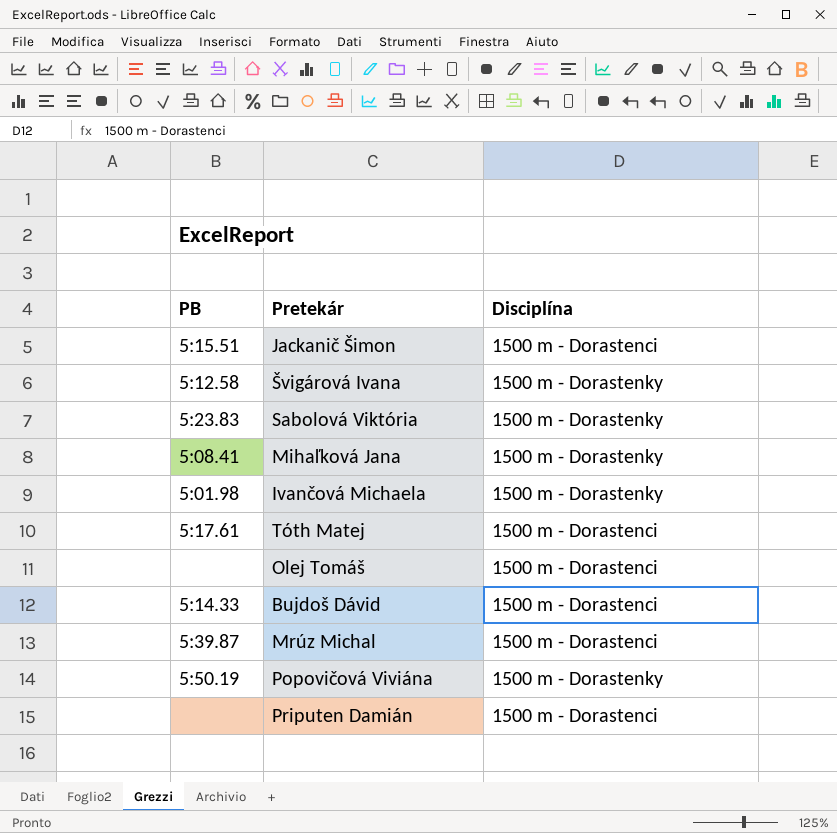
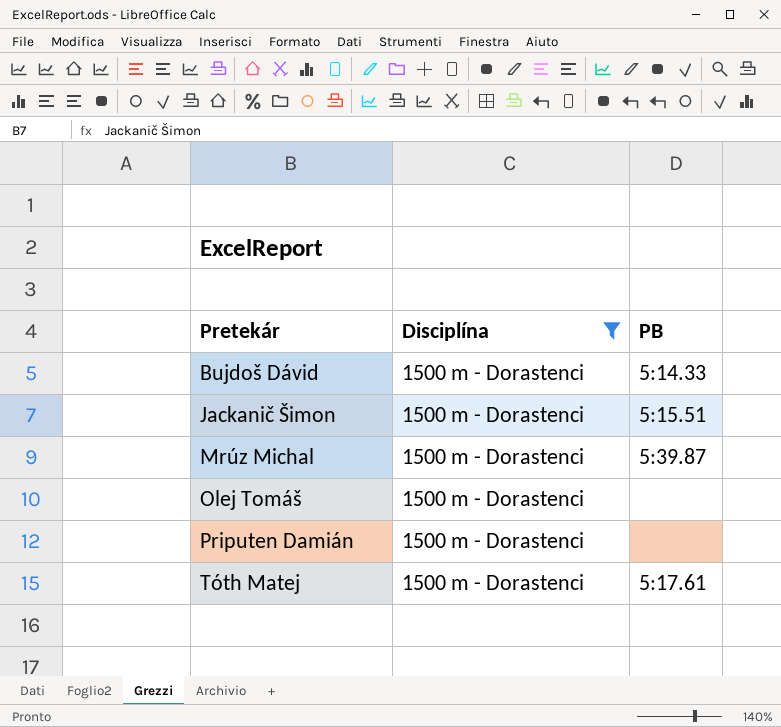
filter: none -> Disciplína = 1500 m - Dorastenci
row order: none -> Pretekár ascending
column PB | position: 1 -> 3

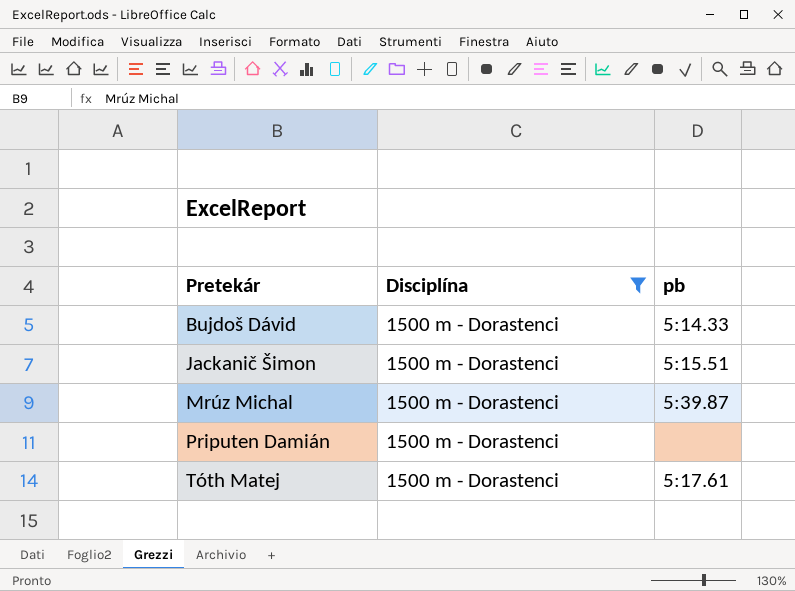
column name: PB -> pb
row Olej Tomáš: 1500 m - Dorastenci | none -> none

